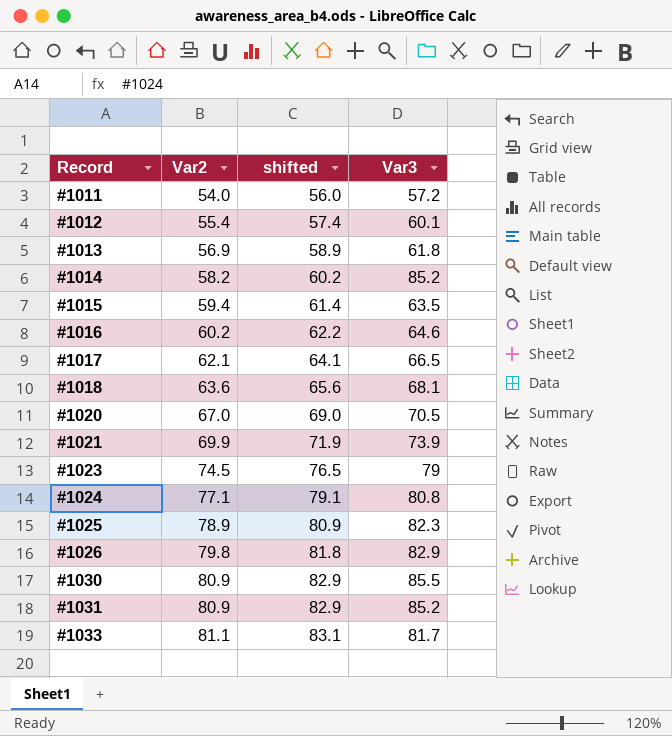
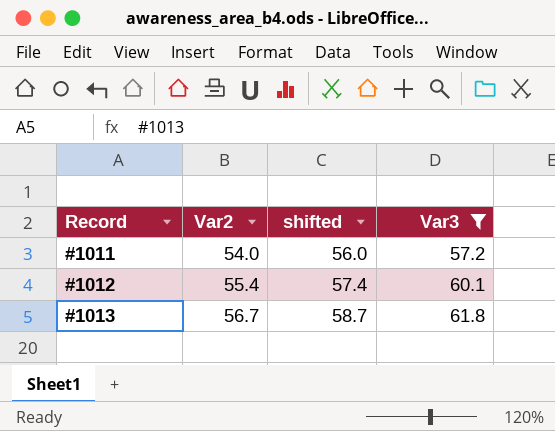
filter: none -> Var3 <= 61.8
#1013 | Var2: 56.9 -> 56.7
#1013 | shifted: 58.9 -> 58.7

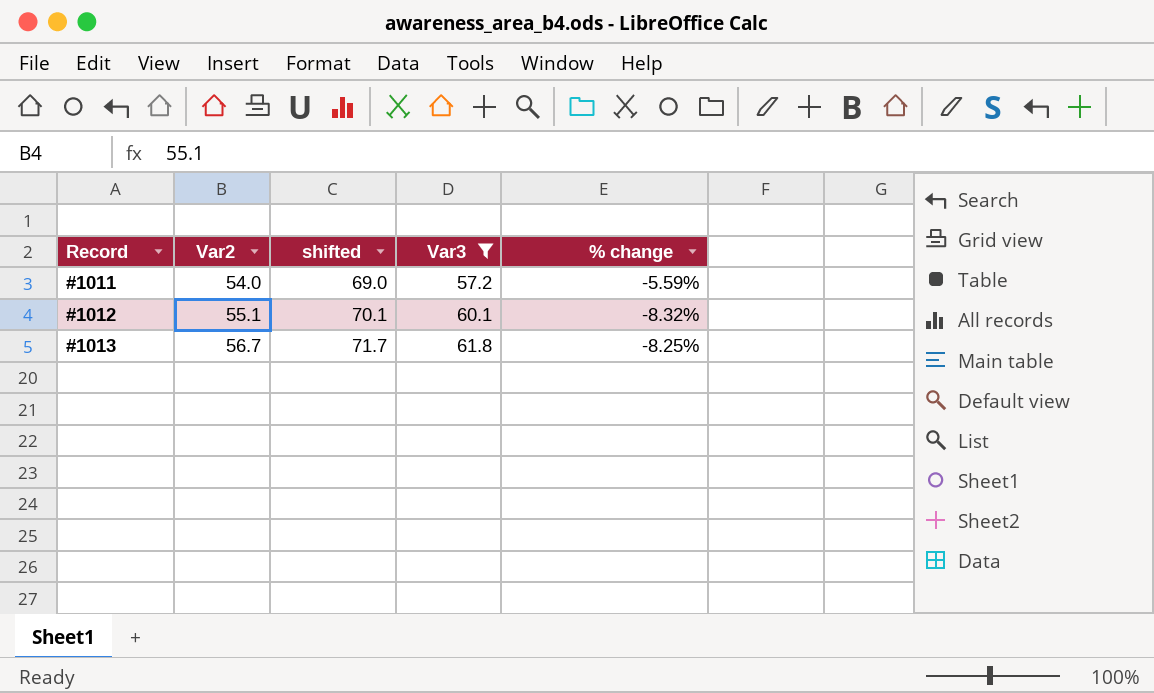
column shifted | formula: [Var2] + 2 -> [Var2] + 15
column % change | formula: none -> ([Var2] - [Var3]) / [Var3]
#1012 | Var2: 55.4 -> 55.1

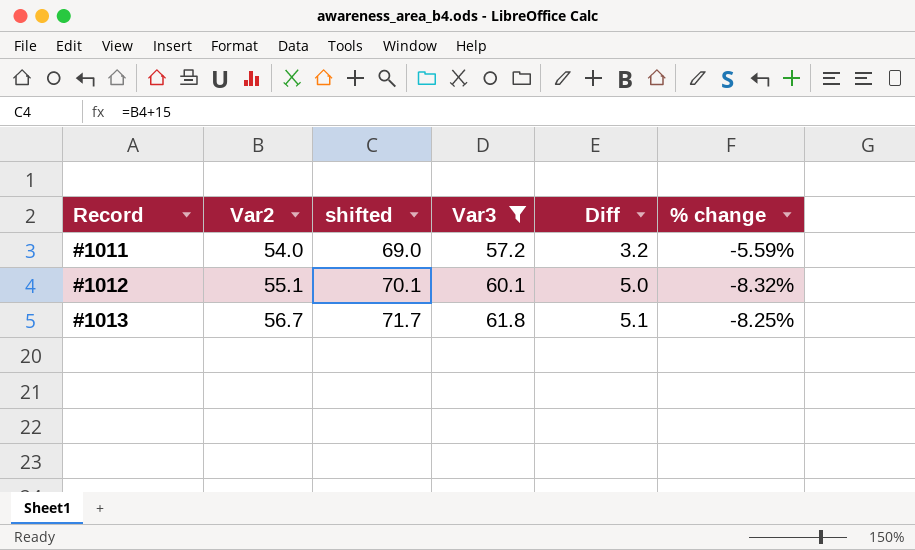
column Diff | formula: none -> [Var3] - [Var2]

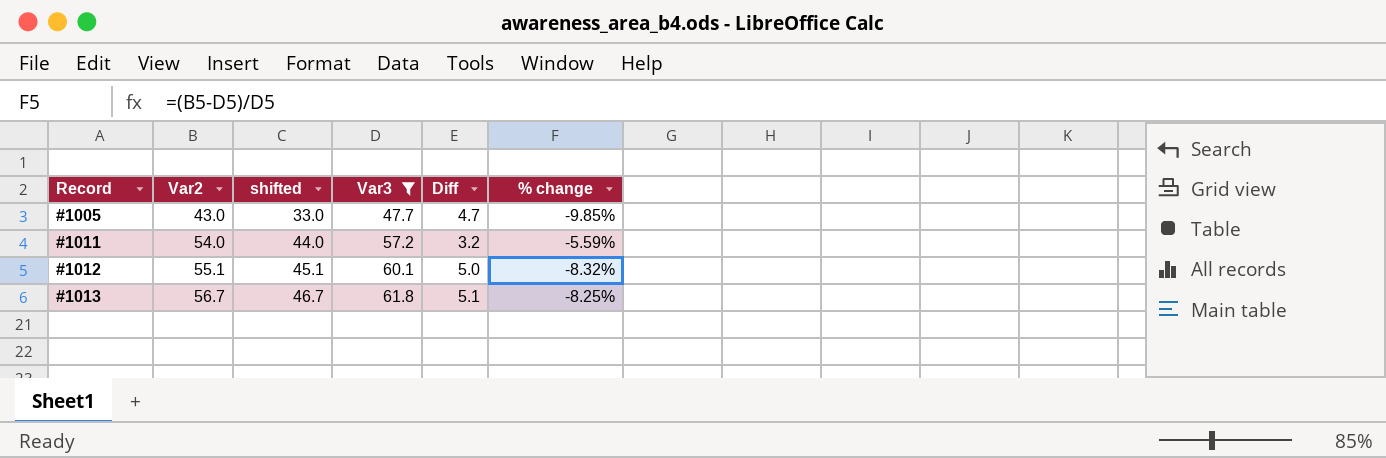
column shifted | formula: [Var2] + 15 -> [Var2] - 10
row #1005: none -> 43.0 | 33.0 | 47.7 | 4.7 | -9.85%

